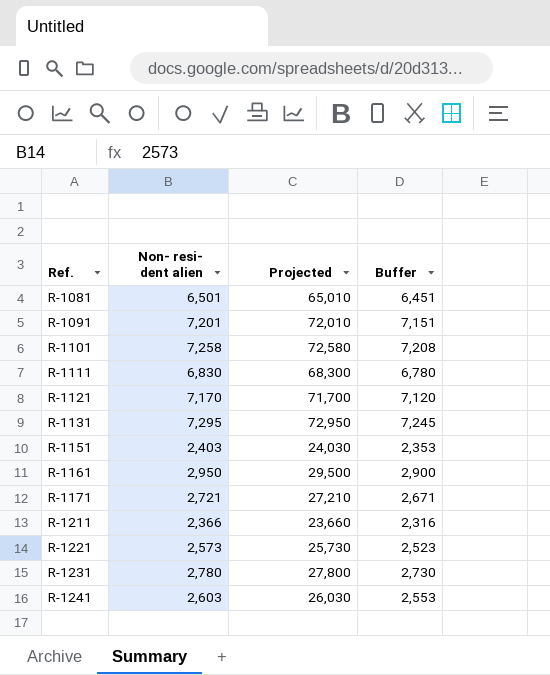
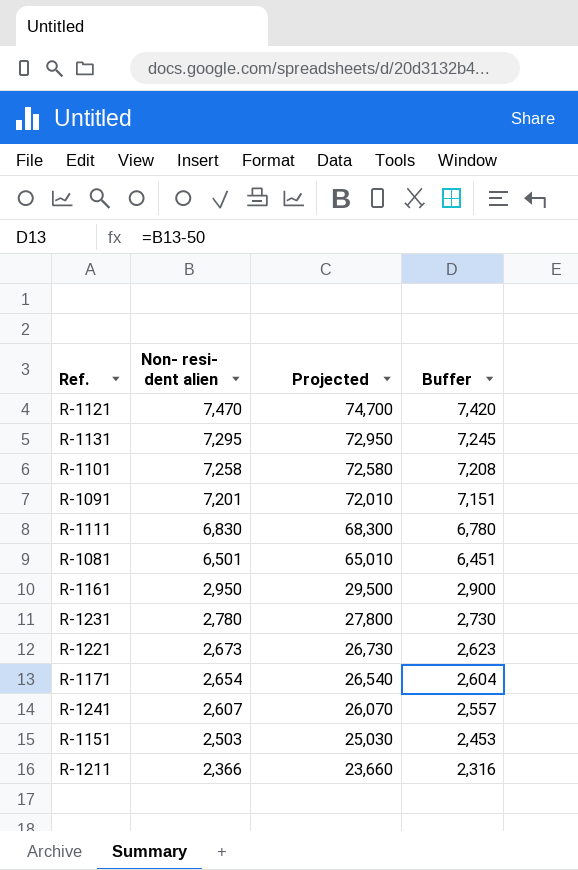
row order: Ref. ascending -> Non- resi- dent alien descending
R-1121 | Non- resi- dent alien: 7,170 -> 7,470
R-1121 | Projected: 71,700 -> 74,700
R-1121 | Buffer: 7,120 -> 7,420
R-1221 | Non- resi- dent alien: 2,573 -> 2,673
R-1221 | Projected: 25,730 -> 26,730
R-1221 | Buffer: 2,523 -> 2,623
R-1171 | Non- resi- dent alien: 2,721 -> 2,654
R-1171 | Projected: 27,210 -> 26,540
R-1171 | Buffer: 2,671 -> 2,604
R-1241 | Non- resi- dent alien: 2,603 -> 2,607
R-1241 | Projected: 26,030 -> 26,070
R-1241 | Buffer: 2,553 -> 2,557
R-1151 | Non- resi- dent alien: 2,403 -> 2,503
R-1151 | Projected: 24,030 -> 25,030
R-1151 | Buffer: 2,353 -> 2,453

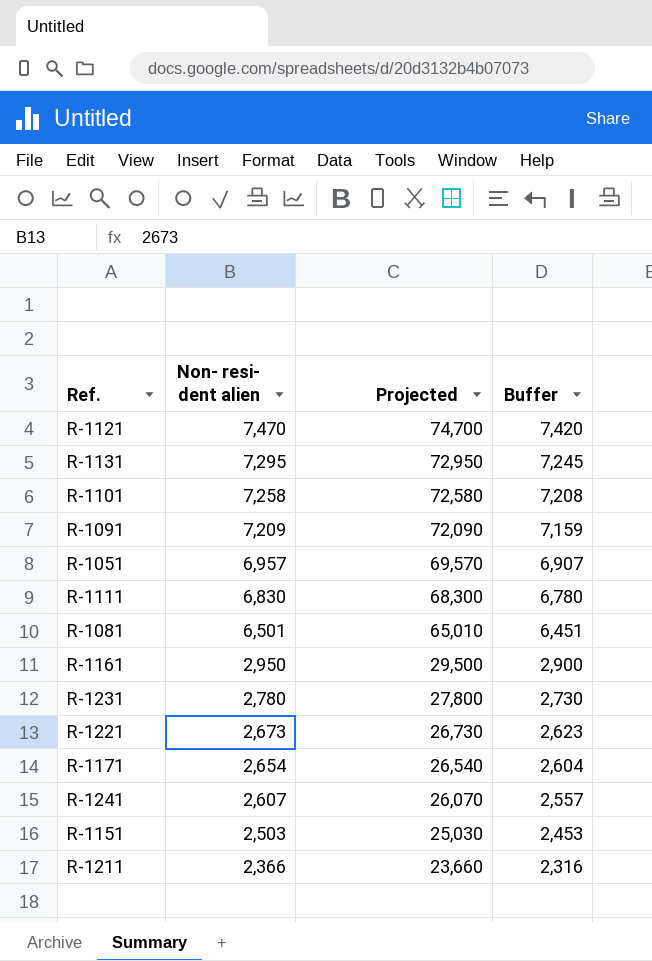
R-1091 | Non- resi- dent alien: 7,201 -> 7,209
R-1091 | Projected: 72,010 -> 72,090
R-1091 | Buffer: 7,151 -> 7,159
row R-1051: none -> 6,957 | 69,570 | 6,907

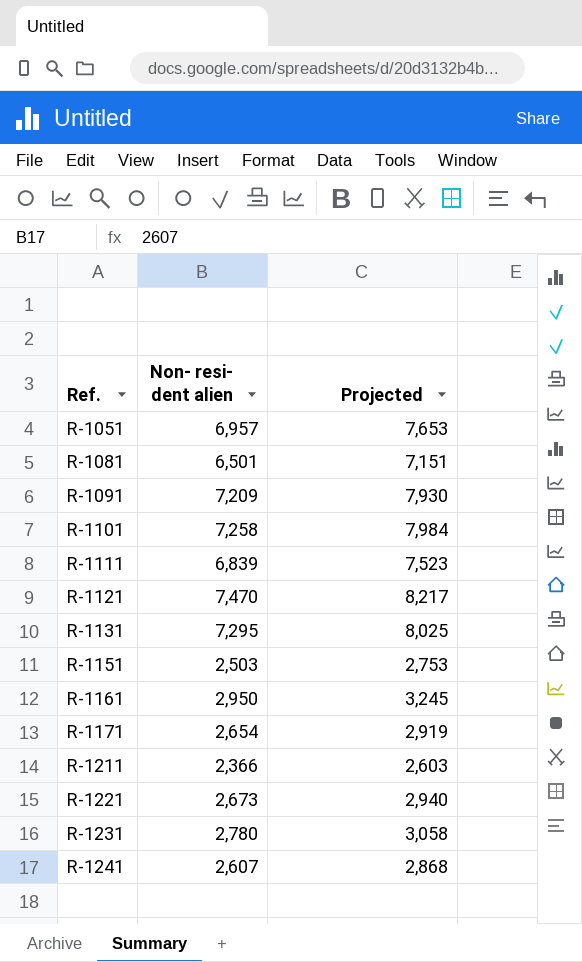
row order: Non- resi- dent alien descending -> Ref. ascending
column Buffer | formula: [Non- resi- dent alien] - 50 -> none
column Projected | formula: [Non- resi- dent alien] * 10 -> [Non- resi- dent alien] * 1.1
R-1111 | Non- resi- dent alien: 6,830 -> 6,839

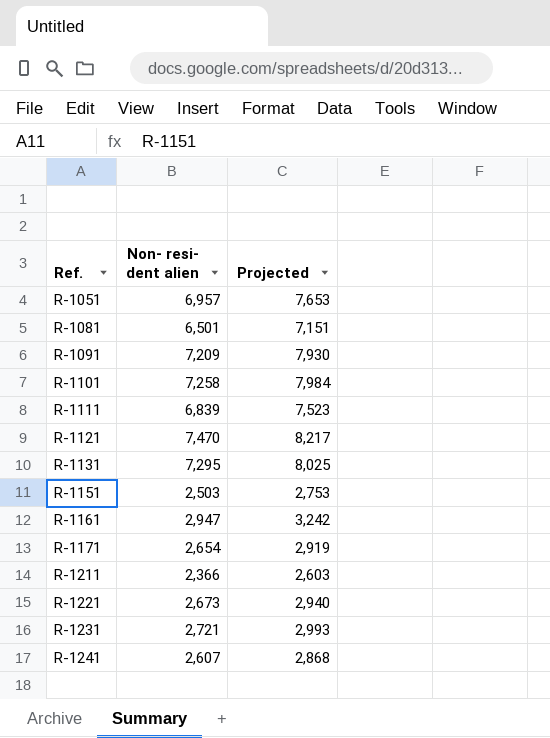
R-1161 | Non- resi- dent alien: 2,950 -> 2,947
R-1161 | Projected: 3,245 -> 3,242
R-1231 | Non- resi- dent alien: 2,780 -> 2,721
R-1231 | Projected: 3,058 -> 2,993

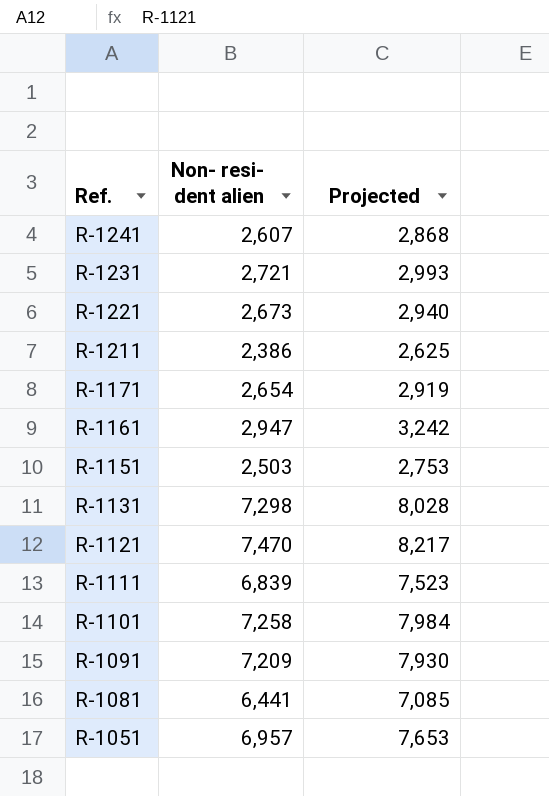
row order: Ref. ascending -> Ref. descending
R-1211 | Non- resi- dent alien: 2,366 -> 2,386
R-1211 | Projected: 2,603 -> 2,625
R-1131 | Non- resi- dent alien: 7,295 -> 7,298
R-1131 | Projected: 8,025 -> 8,028
R-1081 | Non- resi- dent alien: 6,501 -> 6,441
R-1081 | Projected: 7,151 -> 7,085

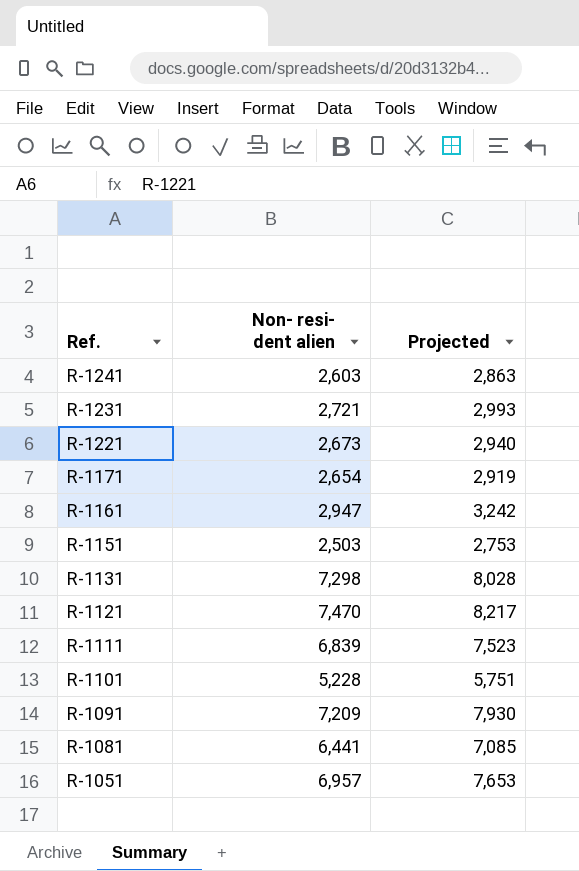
row R-1211: 2,386 | 2,625 -> none
R-1241 | Non- resi- dent alien: 2,607 -> 2,603
R-1241 | Projected: 2,868 -> 2,863
R-1101 | Non- resi- dent alien: 7,258 -> 5,228
R-1101 | Projected: 7,984 -> 5,751

